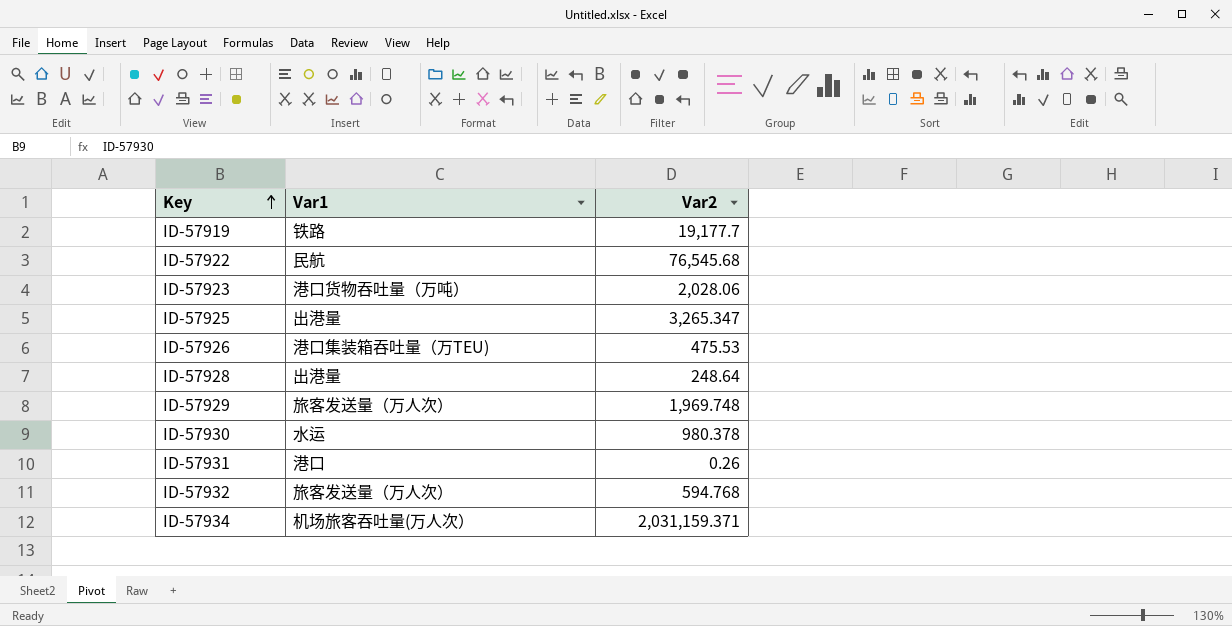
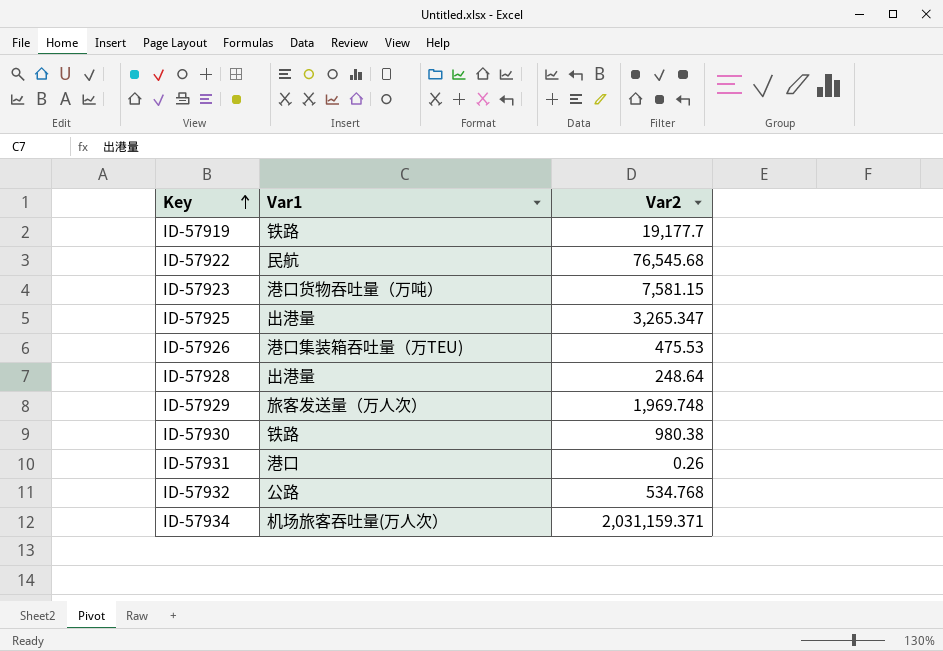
ID-57923 | Var2: 2,028.06 -> 7,581.15
ID-57930 | Var1: 水运 -> 铁路
ID-57930 | Var2: 980.378 -> 980.38
ID-57932 | Var1: 旅客发送量（万人次） -> 公路
ID-57932 | Var2: 594.768 -> 534.768

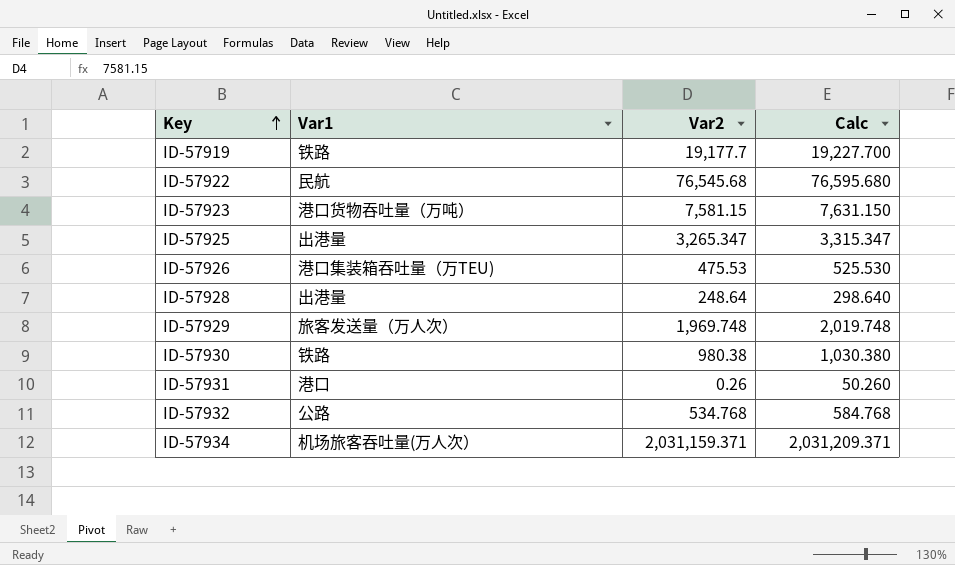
column Calc | formula: none -> [Var2] + 50

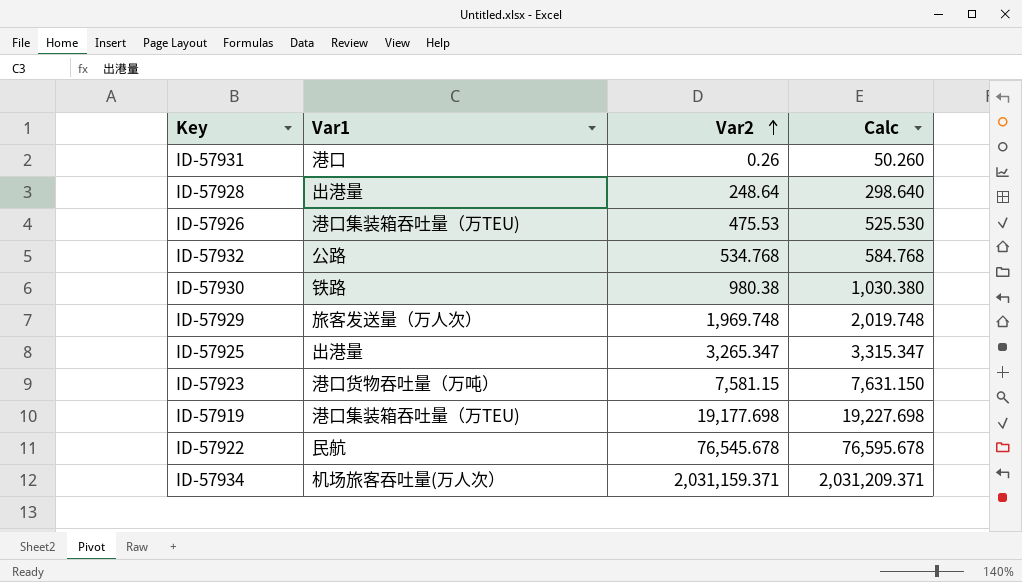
row order: Key ascending -> Var2 ascending
ID-57919 | Var1: 铁路 -> 港口集装箱吞吐量（万TEU)
ID-57919 | Var2: 19,177.7 -> 19,177.698
ID-57919 | Calc: 19,227.700 -> 19,227.698
ID-57922 | Var2: 76,545.68 -> 76,545.678
ID-57922 | Calc: 76,595.680 -> 76,595.678

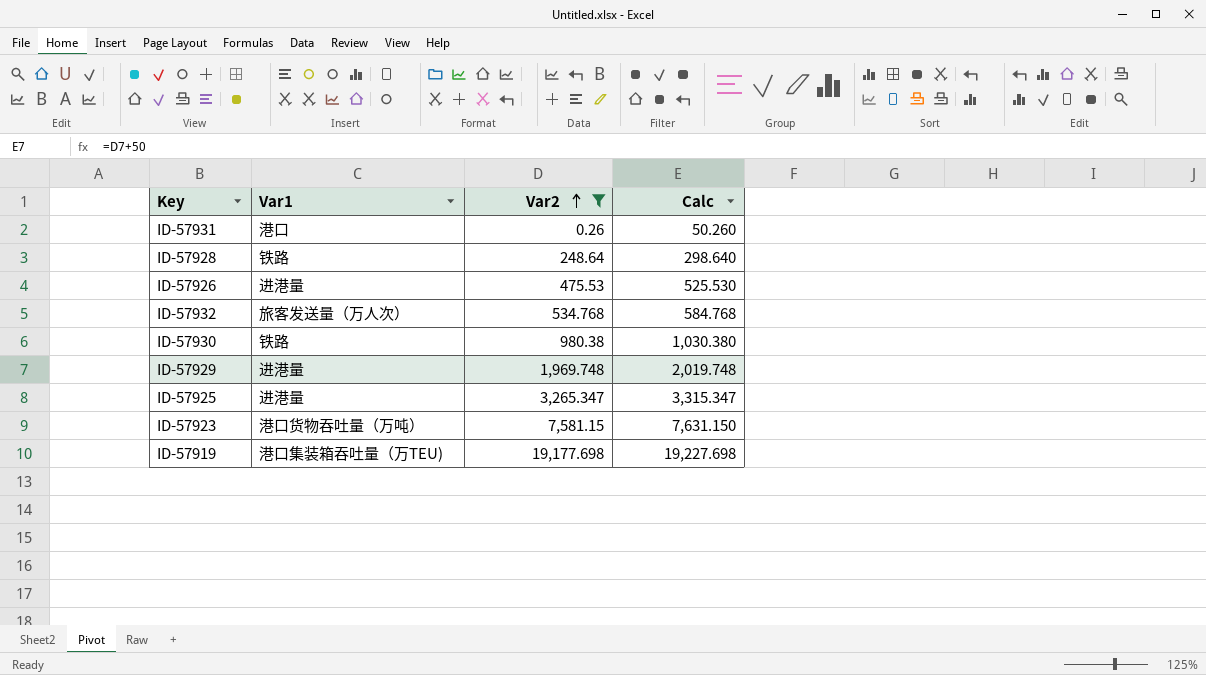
filter: none -> Var2 <= 19,177.698
ID-57928 | Var1: 出港量 -> 铁路
ID-57926 | Var1: 港口集装箱吞吐量（万TEU) -> 进港量
ID-57932 | Var1: 公路 -> 旅客发送量（万人次）
ID-57929 | Var1: 旅客发送量（万人次） -> 进港量
ID-57925 | Var1: 出港量 -> 进港量

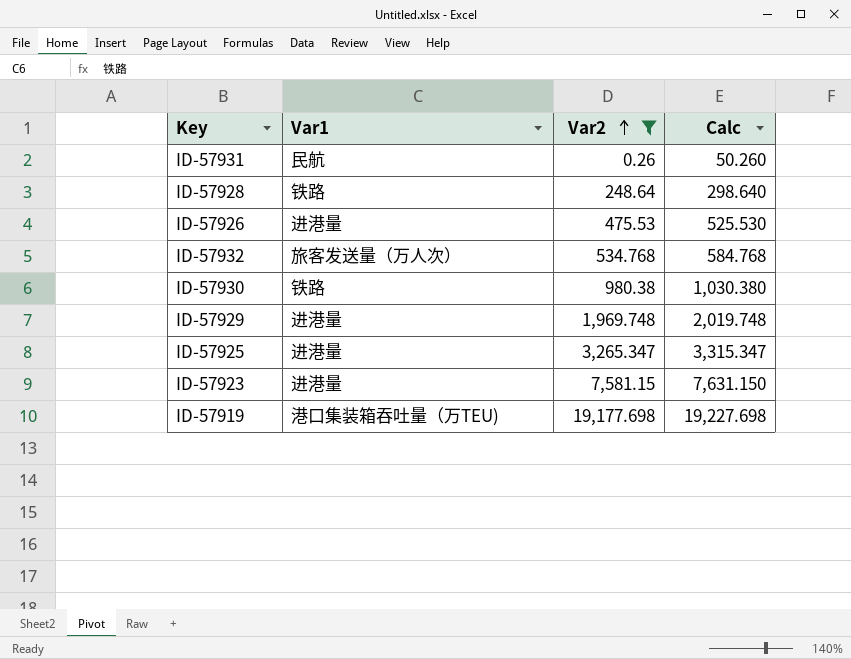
ID-57931 | Var1: 港口 -> 民航
ID-57923 | Var1: 港口货物吞吐量（万吨） -> 进港量

